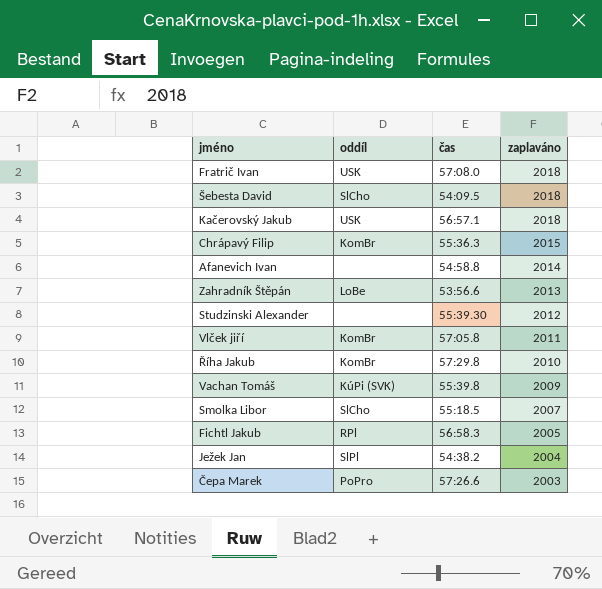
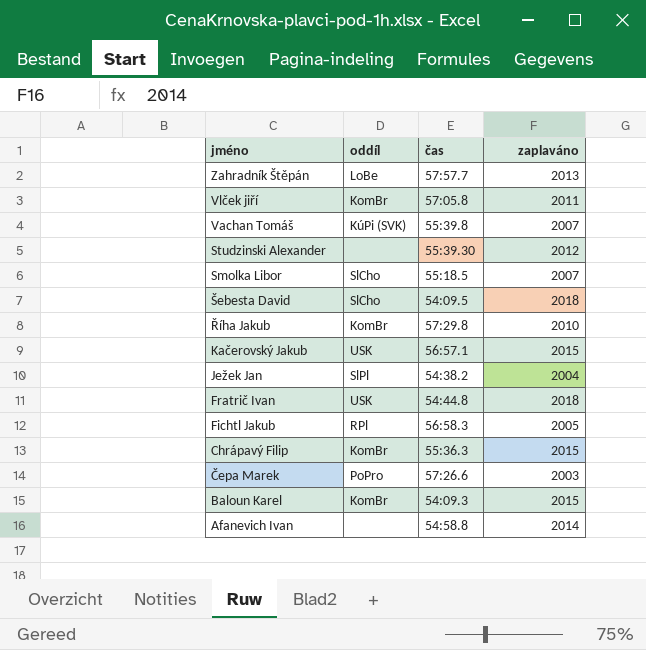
row order: zaplaváno descending -> jméno descending
Zahradník Štěpán | čas: 53:56.6 -> 57:57.7
Vachan Tomáš | zaplaváno: 2009 -> 2007
Kačerovský Jakub | zaplaváno: 2018 -> 2015
Fratrič Ivan | čas: 57:08.0 -> 54:44.8
row Baloun Karel: none -> KomBr | 54:09.3 | 2015

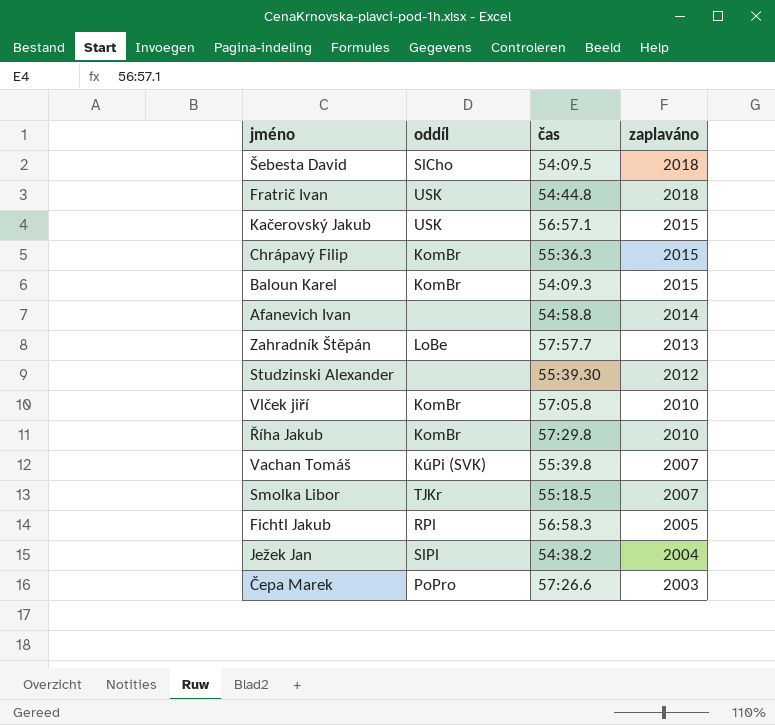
row order: jméno descending -> zaplaváno descending
Vlček jiří | zaplaváno: 2011 -> 2010
Smolka Libor | oddíl: SlCho -> TJKr

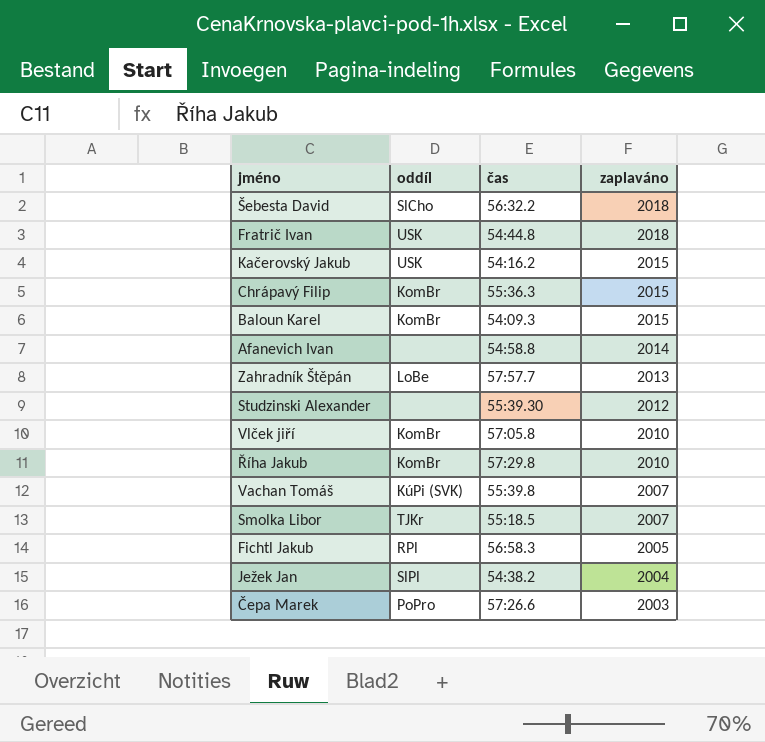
Šebesta David | čas: 54:09.5 -> 56:32.2
Kačerovský Jakub | čas: 56:57.1 -> 54:16.2

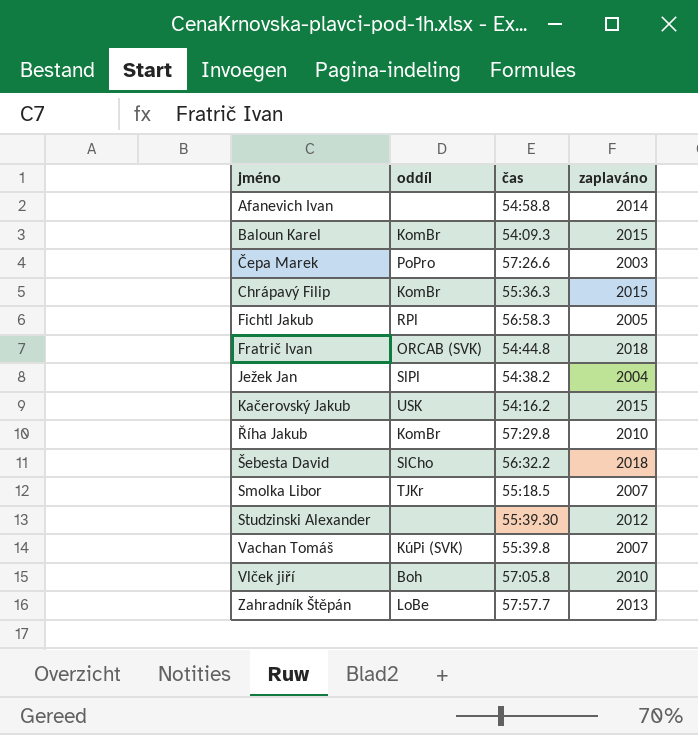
row order: zaplaváno descending -> jméno ascending
Fratrič Ivan | oddíl: USK -> ORCAB (SVK)
Vlček jiří | oddíl: KomBr -> Boh

